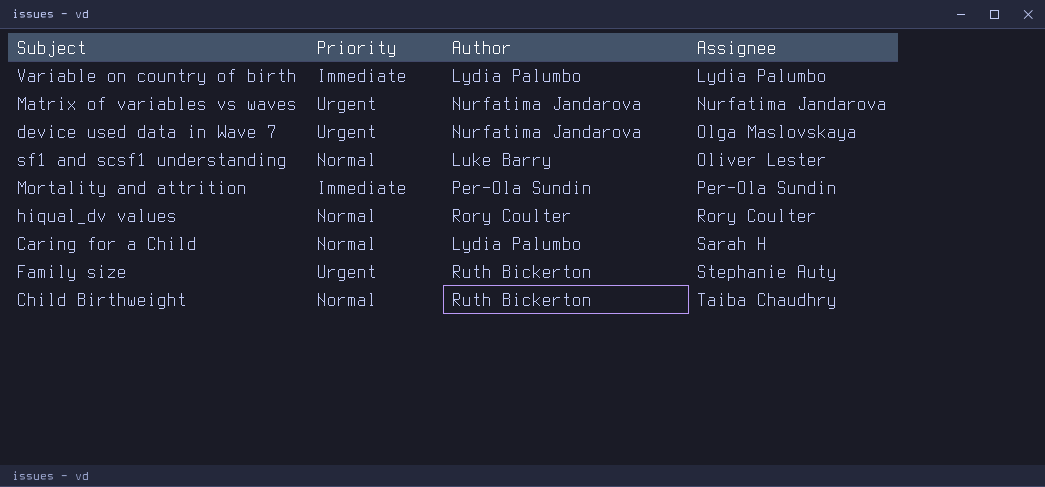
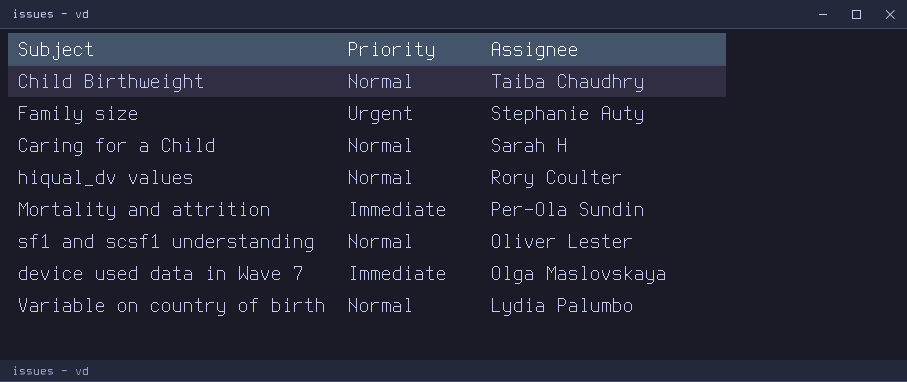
row order: Assignee ascending -> Assignee descending
column Author | position: 3 -> none
row Matrix of variables vs waves: Urgent | Nurfatima Jandarova | Nurfatima Jandarova -> none
device used data in Wave 7 | Priority: Urgent -> Immediate
Variable on country of birth | Priority: Immediate -> Normal

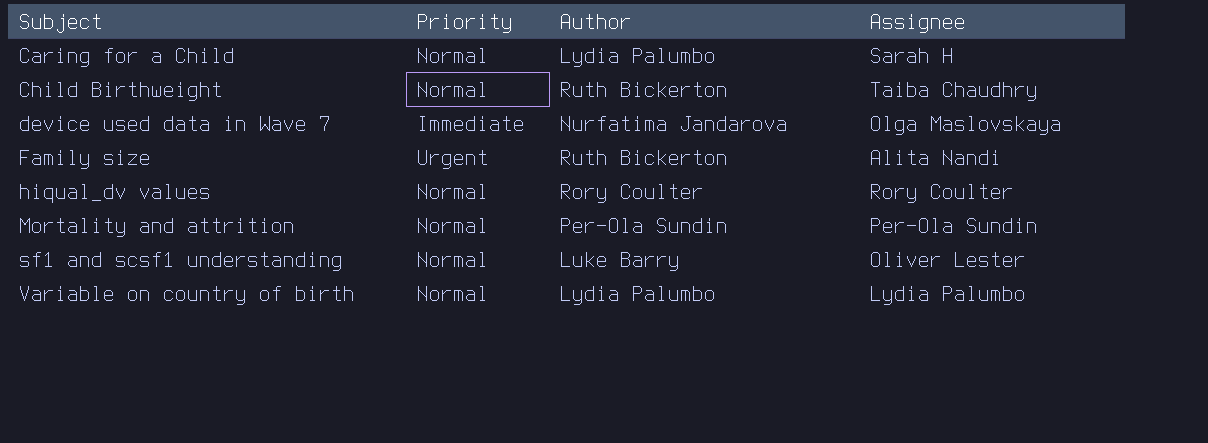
row order: Assignee descending -> Subject ascending
column Author | position: none -> 3
Family size | Assignee: Stephanie Auty -> Alita Nandi
Mortality and attrition | Priority: Immediate -> Normal

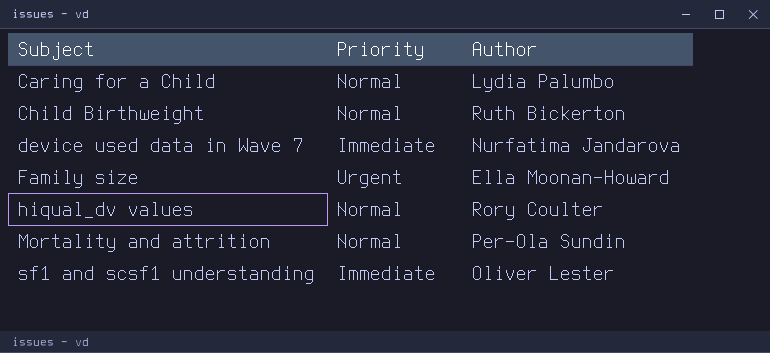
column Assignee | position: 4 -> none
row Variable on country of birth: Normal | Lydia Palumbo | Lydia Palumbo -> none
Family size | Author: Ruth Bickerton -> Ella Moonan-Howard
sf1 and scsf1 understanding | Priority: Normal -> Immediate
sf1 and scsf1 understanding | Author: Luke Barry -> Oliver Lester

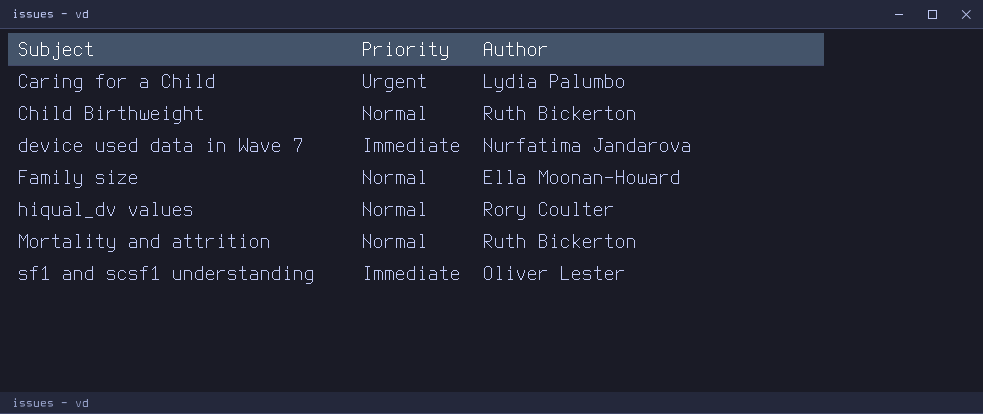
Caring for a Child | Priority: Normal -> Urgent
Family size | Priority: Urgent -> Normal
Mortality and attrition | Author: Per-Ola Sundin -> Ruth Bickerton

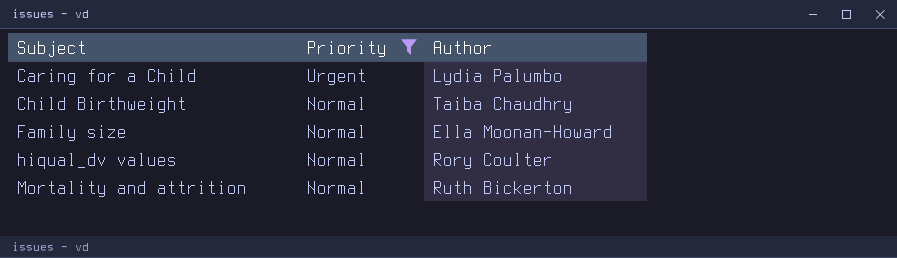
filter: none -> Priority != Immediate
Child Birthweight | Author: Ruth Bickerton -> Taiba Chaudhry

